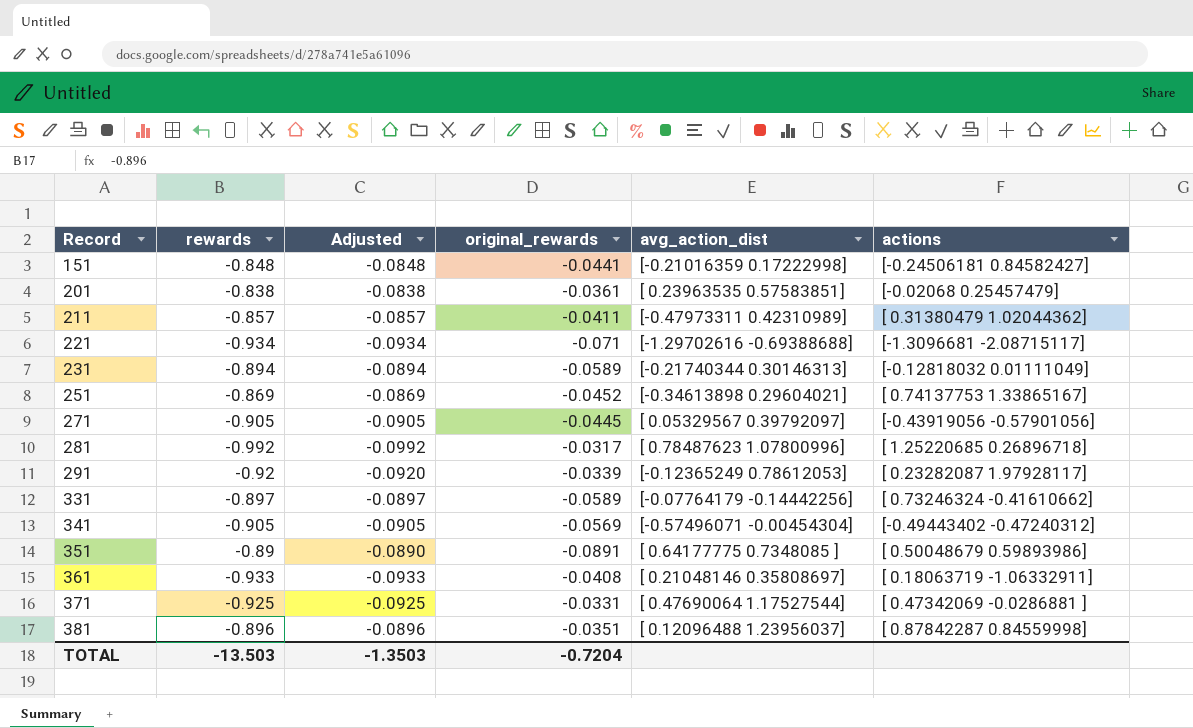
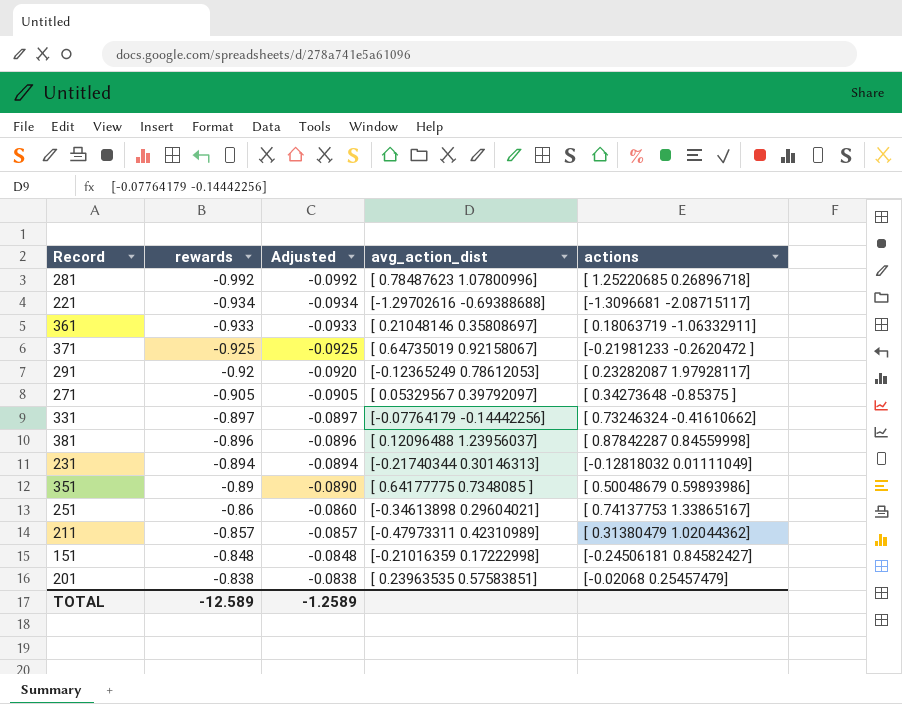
row order: Record ascending -> rewards ascending
column original_rewards | position: 4 -> none
row 341: -0.905 | -0.0905 | -0.0569 | [-0.57496071 -0.00454304] | [-0.49443402 -0.47240312] -> none
371 | avg_action_dist: [ 0.47690064 1.17527544] -> [ 0.64735019 0.92158067]
371 | actions: [ 0.47342069 -0.0286881 ] -> [-0.21981233 -0.2620472 ]
271 | actions: [-0.43919056 -0.57901056] -> [ 0.34273648 -0.85375 ]
251 | rewards: -0.869 -> -0.86
251 | Adjusted: -0.0869 -> -0.0860
TOTAL | rewards: -13.503 -> -12.589
TOTAL | Adjusted: -1.3503 -> -1.2589

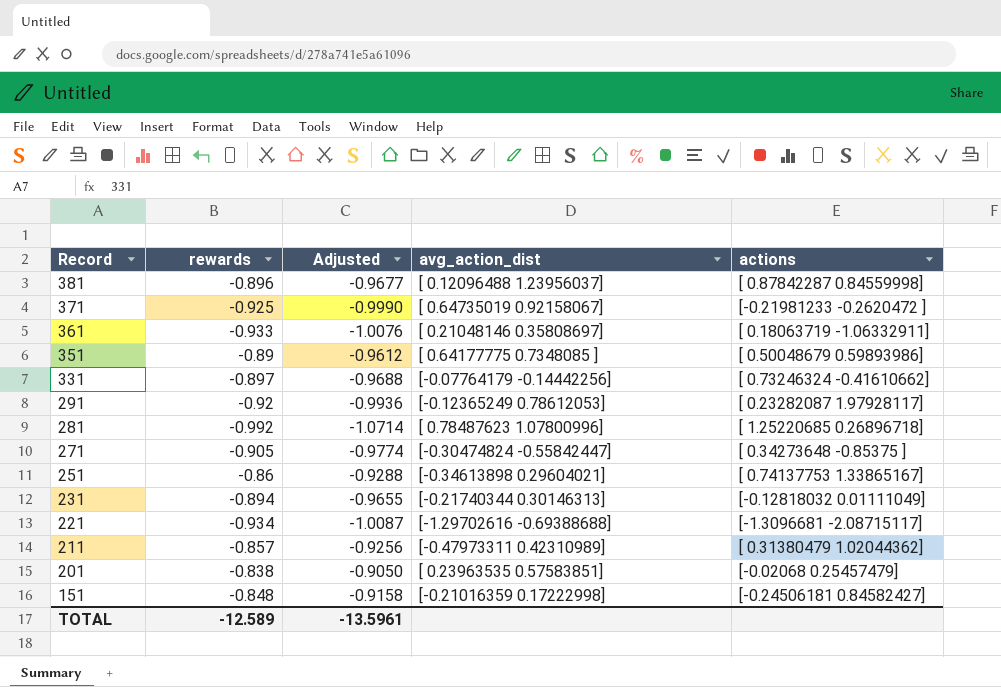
row order: rewards ascending -> Record descending
column Adjusted | formula: [rewards] * 0.1 -> [rewards] * 1.08
271 | avg_action_dist: [ 0.05329567 0.39792097] -> [-0.30474824 -0.55842447]
TOTAL | Adjusted: -1.2589 -> -13.5961

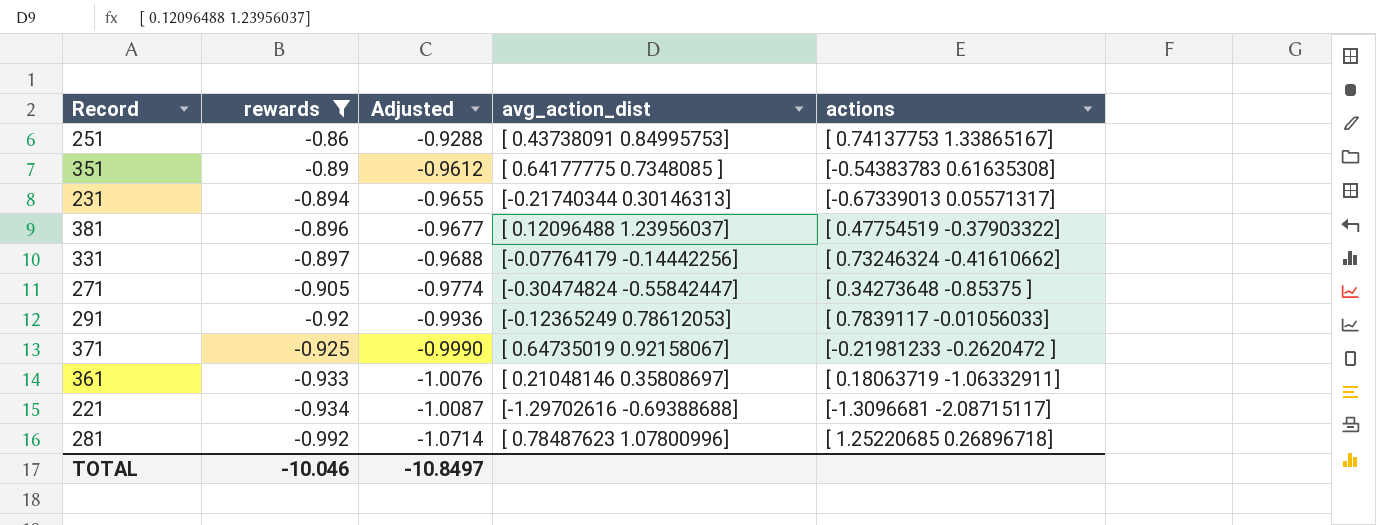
filter: none -> rewards <= -0.86
row order: Record descending -> rewards descending
251 | avg_action_dist: [-0.34613898 0.29604021] -> [ 0.43738091 0.84995753]
351 | actions: [ 0.50048679 0.59893986] -> [-0.54383783 0.61635308]
231 | actions: [-0.12818032 0.01111049] -> [-0.67339013 0.05571317]
381 | actions: [ 0.87842287 0.84559998] -> [ 0.47754519 -0.37903322]
291 | actions: [ 0.23282087 1.97928117] -> [ 0.7839117 -0.01056033]
TOTAL | rewards: -12.589 -> -10.046
TOTAL | Adjusted: -13.5961 -> -10.8497

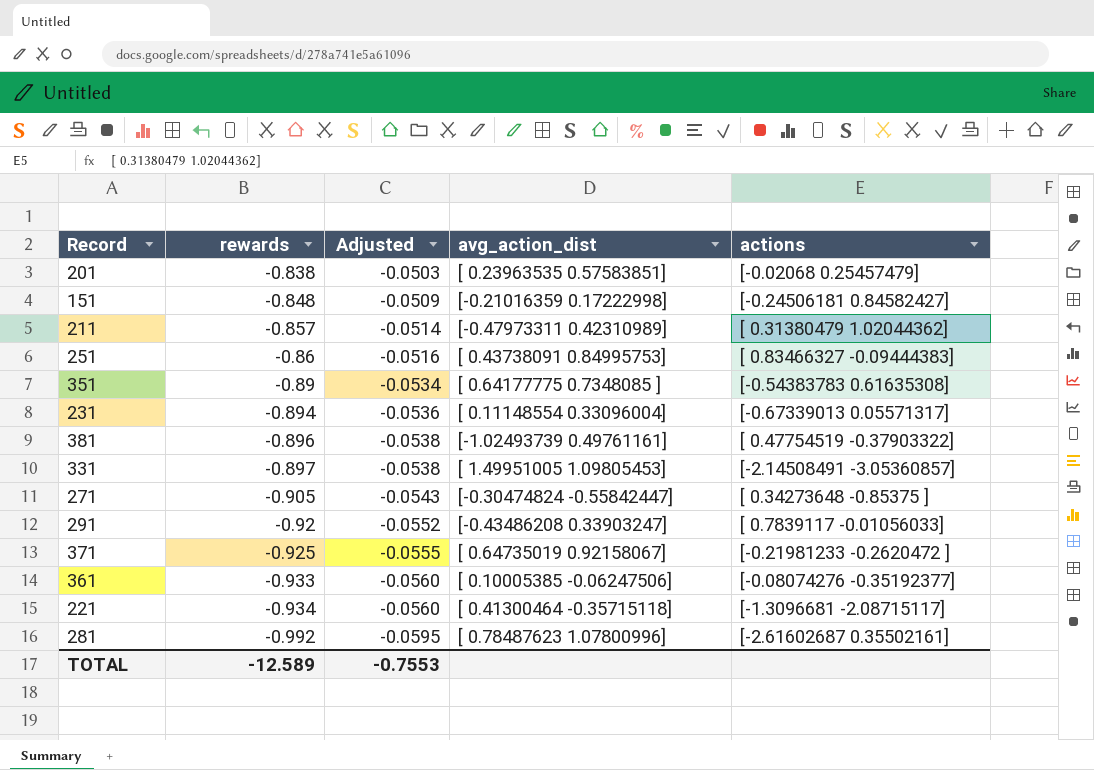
filter: rewards <= -0.86 -> none
column Adjusted | formula: [rewards] * 1.08 -> [rewards] * 0.06
251 | actions: [ 0.74137753 1.33865167] -> [ 0.83466327 -0.09444383]
231 | avg_action_dist: [-0.21740344 0.30146313] -> [ 0.11148554 0.33096004]
381 | avg_action_dist: [ 0.12096488 1.23956037] -> [-1.02493739 0.49761161]
331 | avg_action_dist: [-0.07764179 -0.14442256] -> [ 1.49951005 1.09805453]
331 | actions: [ 0.73246324 -0.41610662] -> [-2.14508491 -3.05360857]
291 | avg_action_dist: [-0.12365249 0.78612053] -> [-0.43486208 0.33903247]
361 | avg_action_dist: [ 0.21048146 0.35808697] -> [ 0.10005385 -0.06247506]
361 | actions: [ 0.18063719 -1.06332911] -> [-0.08074276 -0.35192377]
221 | avg_action_dist: [-1.29702616 -0.69388688] -> [ 0.41300464 -0.35715118]
281 | actions: [ 1.25220685 0.26896718] -> [-2.61602687 0.35502161]
TOTAL | rewards: -10.046 -> -12.589
TOTAL | Adjusted: -10.8497 -> -0.7553

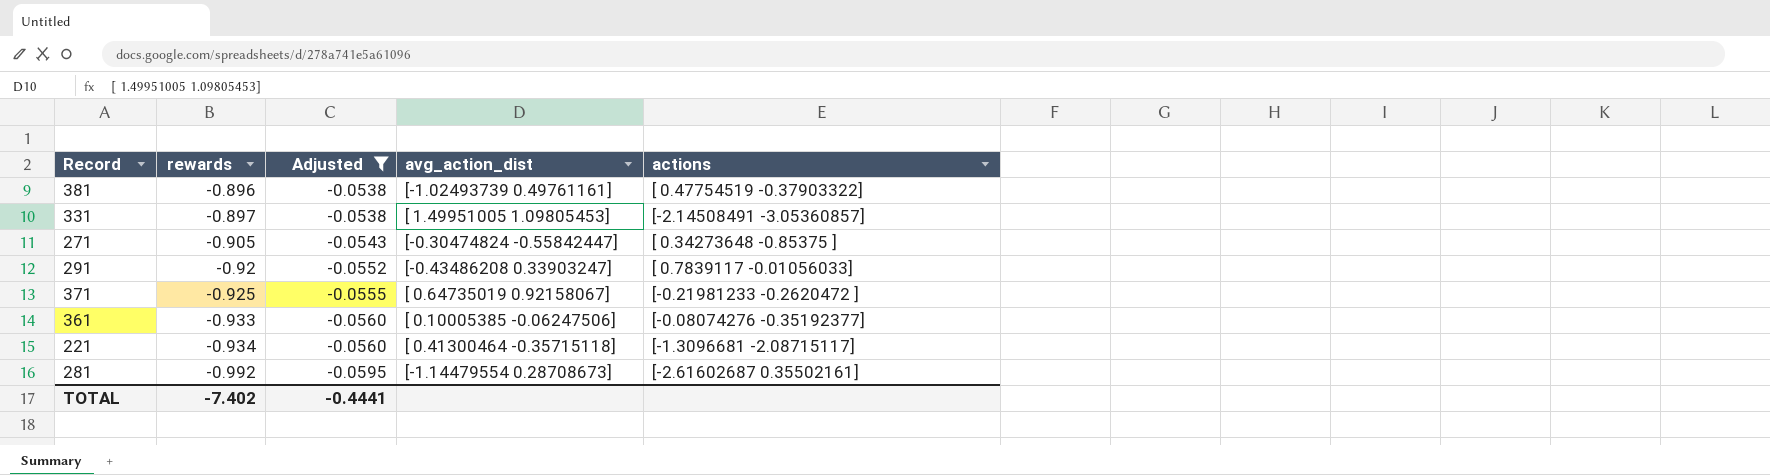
filter: none -> Adjusted <= -0.0538
281 | avg_action_dist: [ 0.78487623 1.07800996] -> [-1.14479554 0.28708673]
TOTAL | rewards: -12.589 -> -7.402
TOTAL | Adjusted: -0.7553 -> -0.4441

